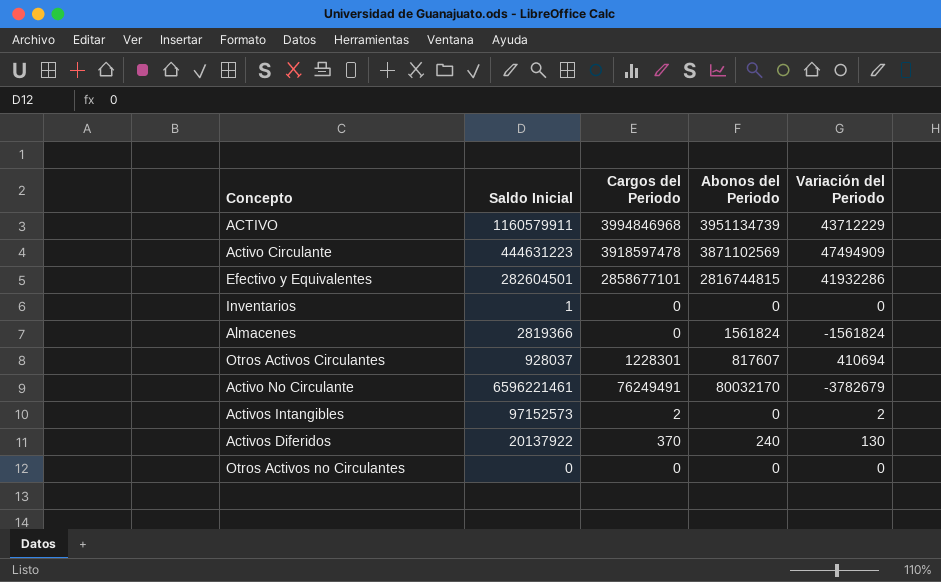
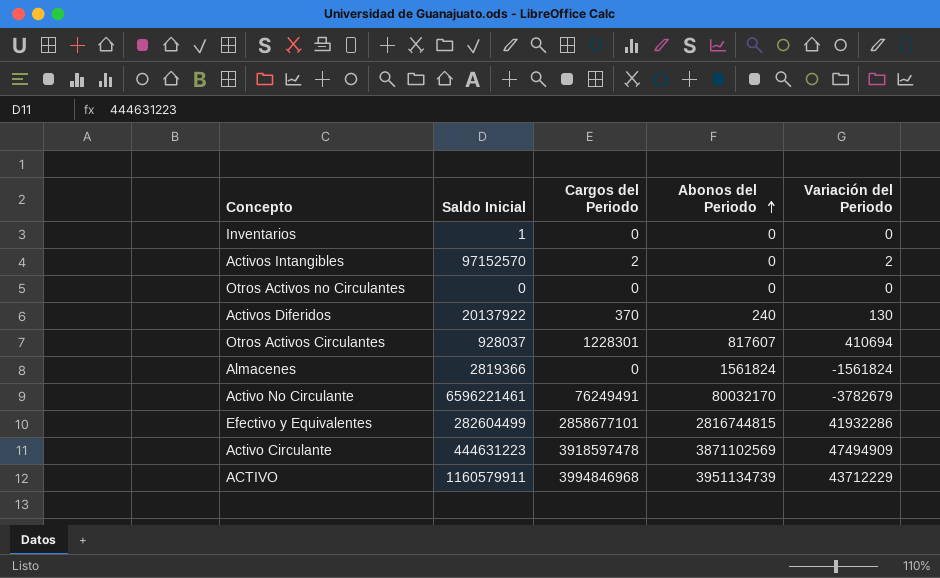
row order: none -> Abonos del Periodo ascending
Activos Intangibles | Saldo Inicial: 97152573 -> 97152570
Efectivo y Equivalentes | Saldo Inicial: 282604501 -> 282604499

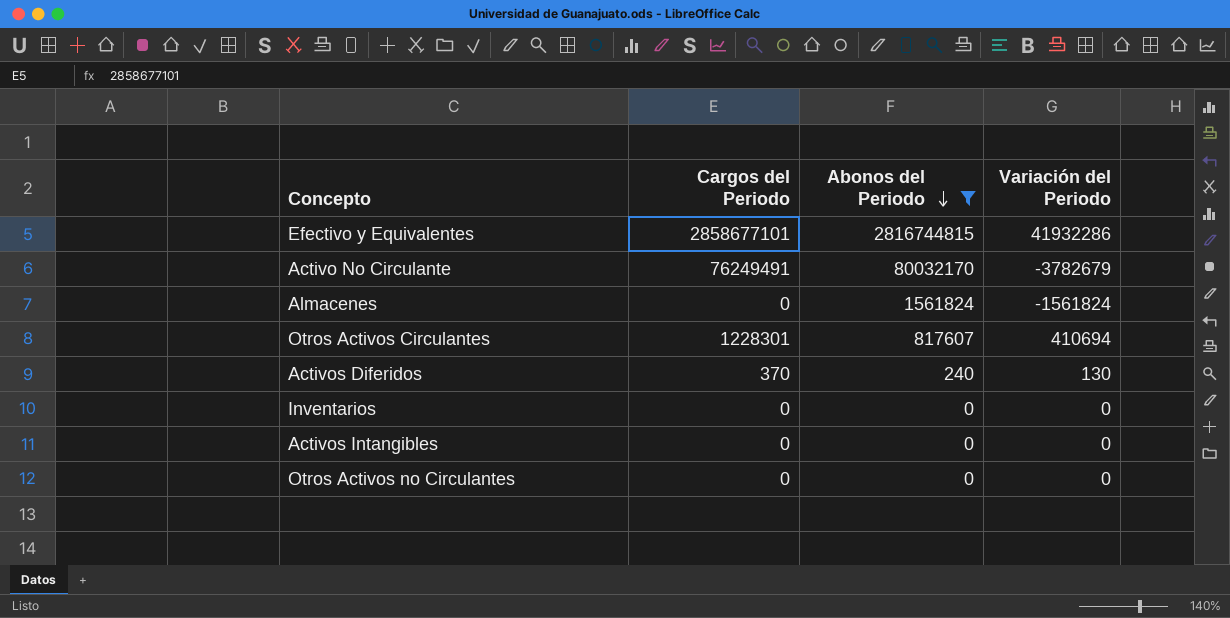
filter: none -> Abonos del Periodo <= 2816744815
row order: Abonos del Periodo ascending -> Abonos del Periodo descending
column Saldo Inicial | position: 2 -> none
Activos Intangibles | Cargos del Periodo: 2 -> 0
Activos Intangibles | Variación del Periodo: 2 -> 0

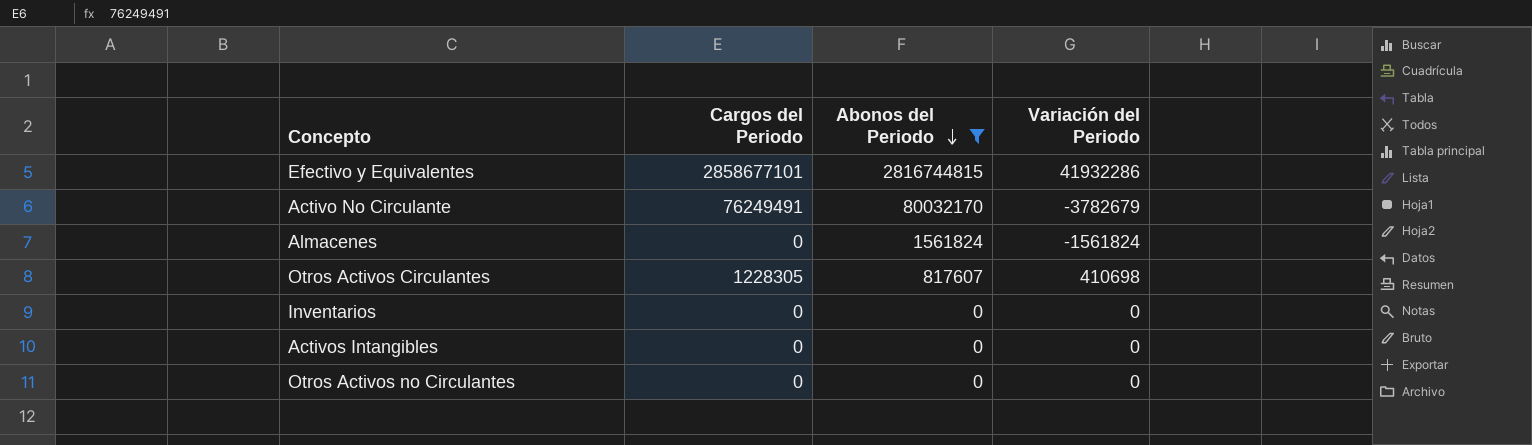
row Activos Diferidos: 370 | 240 | 130 -> none
Otros Activos Circulantes | Cargos del Periodo: 1228301 -> 1228305
Otros Activos Circulantes | Variación del Periodo: 410694 -> 410698

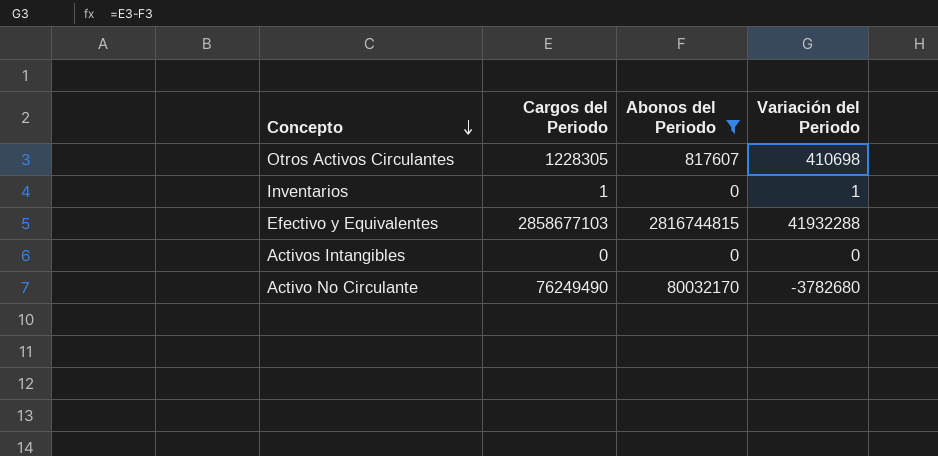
row order: Abonos del Periodo descending -> Concepto descending
row Almacenes: 0 | 1561824 | -1561824 -> none
row Otros Activos no Circulantes: 0 | 0 | 0 -> none
Inventarios | Cargos del Periodo: 0 -> 1
Inventarios | Variación del Periodo: 0 -> 1
Efectivo y Equivalentes | Cargos del Periodo: 2858677101 -> 2858677103
Efectivo y Equivalentes | Variación del Periodo: 41932286 -> 41932288
Activo No Circulante | Cargos del Periodo: 76249491 -> 76249490
Activo No Circulante | Variación del Periodo: -3782679 -> -3782680

